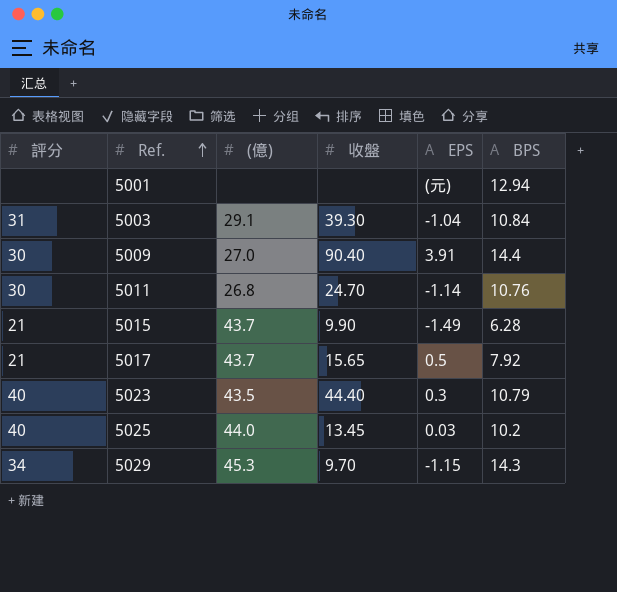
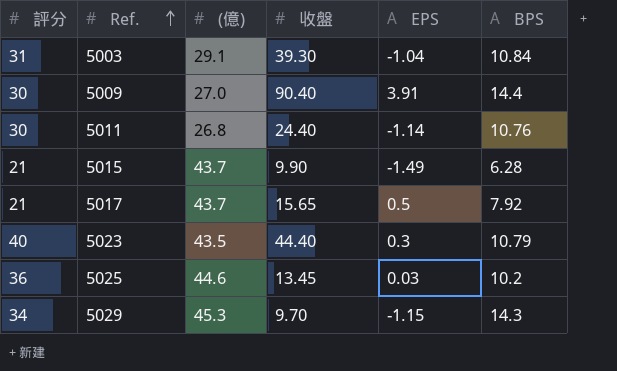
row 5001: none | none | none | (元) | 12.94 -> none
5011 | 收盤: 24.70 -> 24.40
5025 | 評分: 40 -> 36
5025 | (億): 44.0 -> 44.6

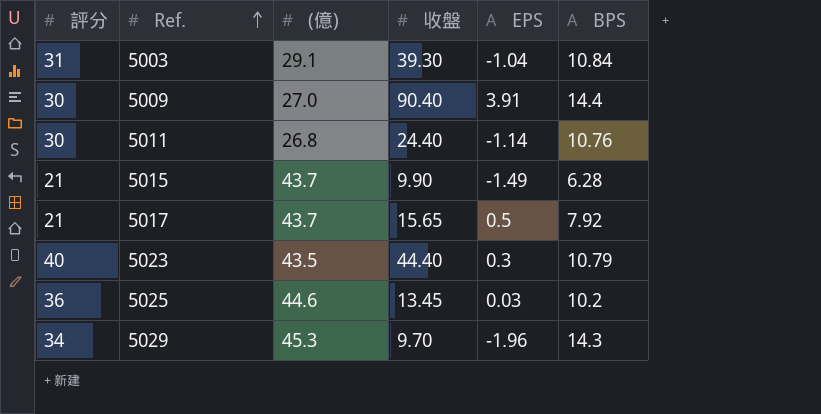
5029 | EPS: -1.15 -> -1.96

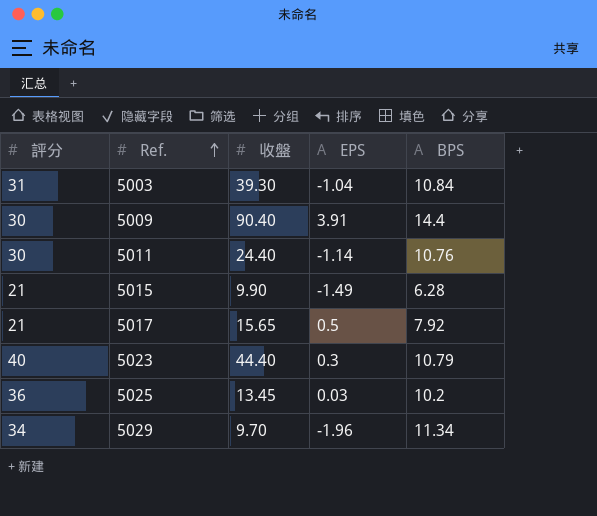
column (億) | position: 3 -> none
5029 | BPS: 14.3 -> 11.34

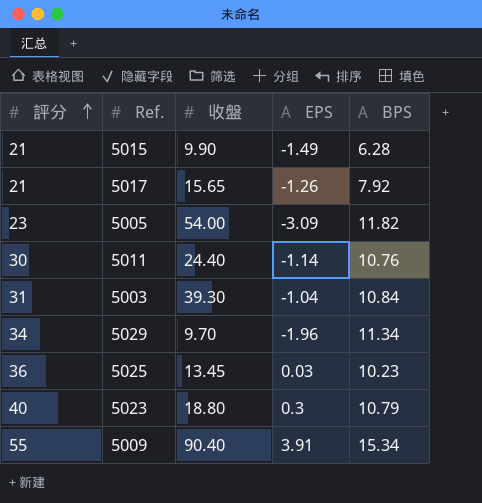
row order: Ref. ascending -> 評分 ascending
5017 | EPS: 0.5 -> -1.26
row 5005: none -> 23 | 54.00 | -3.09 | 11.82
5025 | BPS: 10.2 -> 10.23
5023 | 收盤: 44.40 -> 18.80
5009 | 評分: 30 -> 55
5009 | BPS: 14.4 -> 15.34

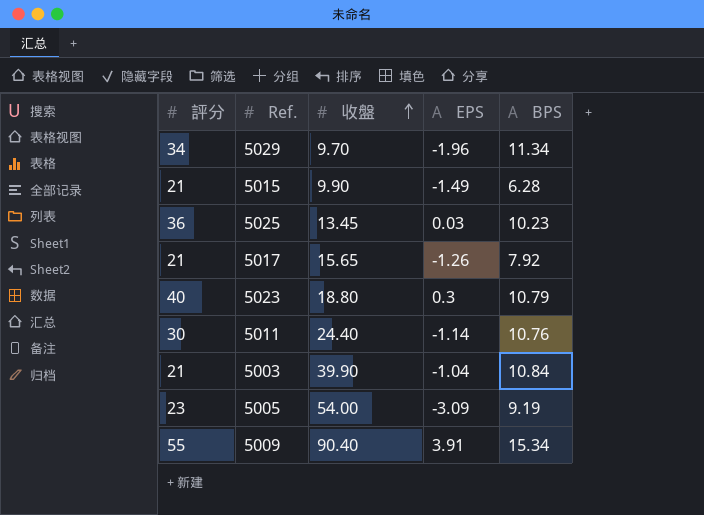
row order: 評分 ascending -> 收盤 ascending
5003 | 評分: 31 -> 21
5003 | 收盤: 39.30 -> 39.90
5005 | BPS: 11.82 -> 9.19

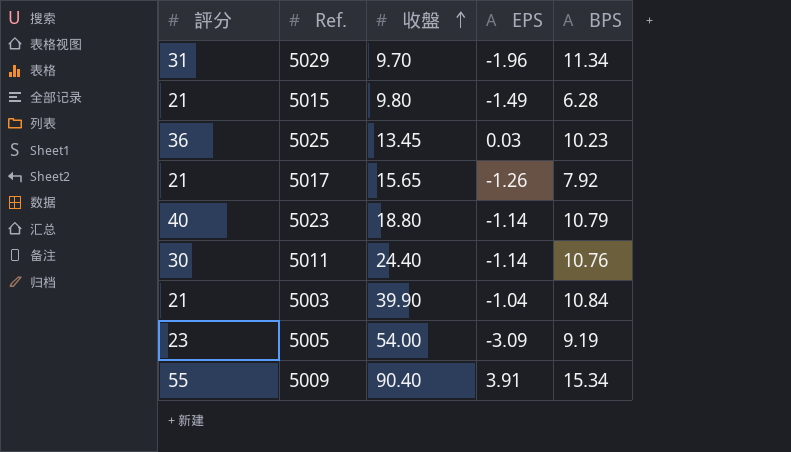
5029 | 評分: 34 -> 31
5015 | 收盤: 9.90 -> 9.80
5023 | EPS: 0.3 -> -1.14

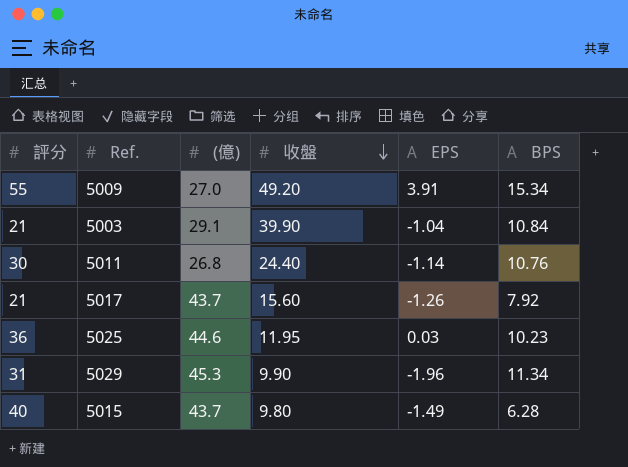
row order: 收盤 ascending -> 收盤 descending
column (億) | position: none -> 3
row 5023: 40 | 18.80 | -1.14 | 10.79 -> none
row 5005: 23 | 54.00 | -3.09 | 9.19 -> none
5009 | 收盤: 90.40 -> 49.20
5017 | 收盤: 15.65 -> 15.60
5025 | 收盤: 13.45 -> 11.95
5029 | 收盤: 9.70 -> 9.90
5015 | 評分: 21 -> 40

